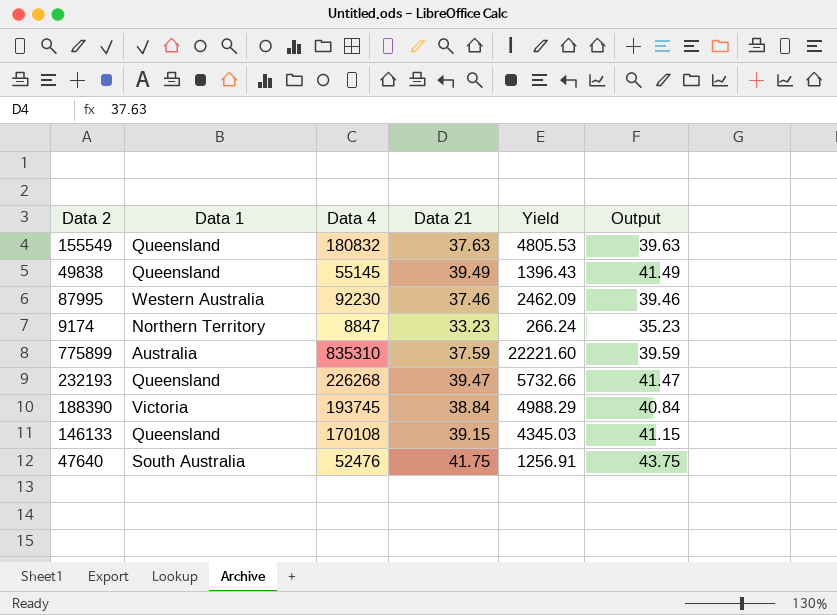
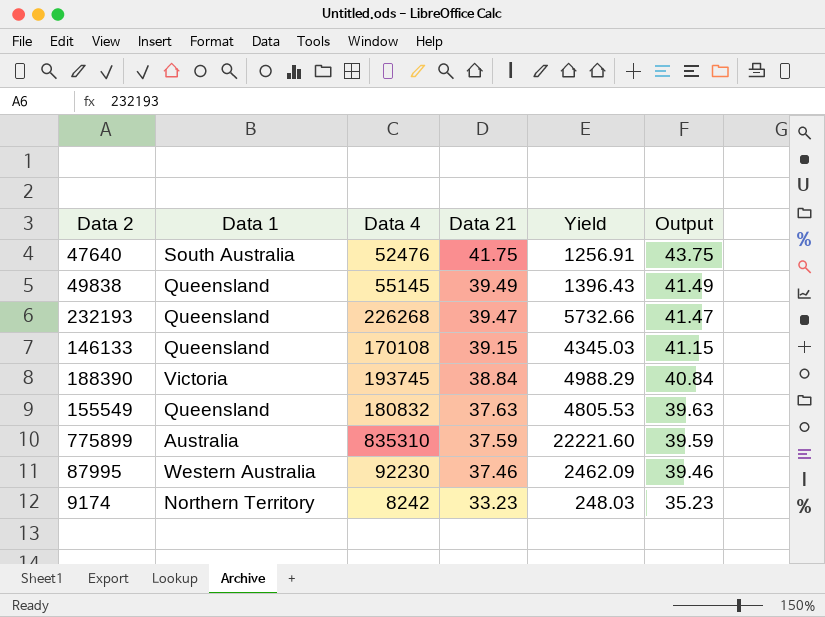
row order: none -> Data 21 descending
9174 | Data 4: 8847 -> 8242
9174 | Yield: 266.24 -> 248.03

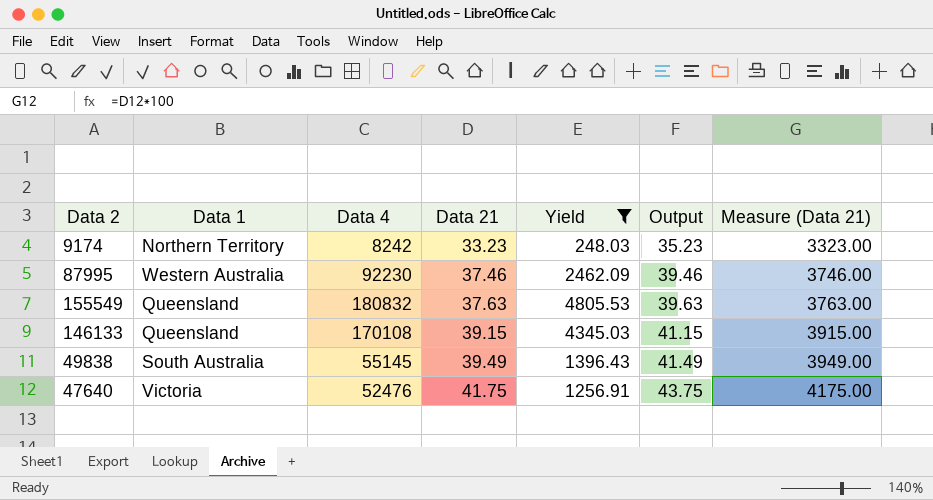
filter: none -> Yield <= 4805.53
row order: Data 21 descending -> Data 21 ascending
column Measure (Data 21) | formula: none -> [Data 21] * 100
49838 | Data 1: Queensland -> South Australia
47640 | Data 1: South Australia -> Victoria

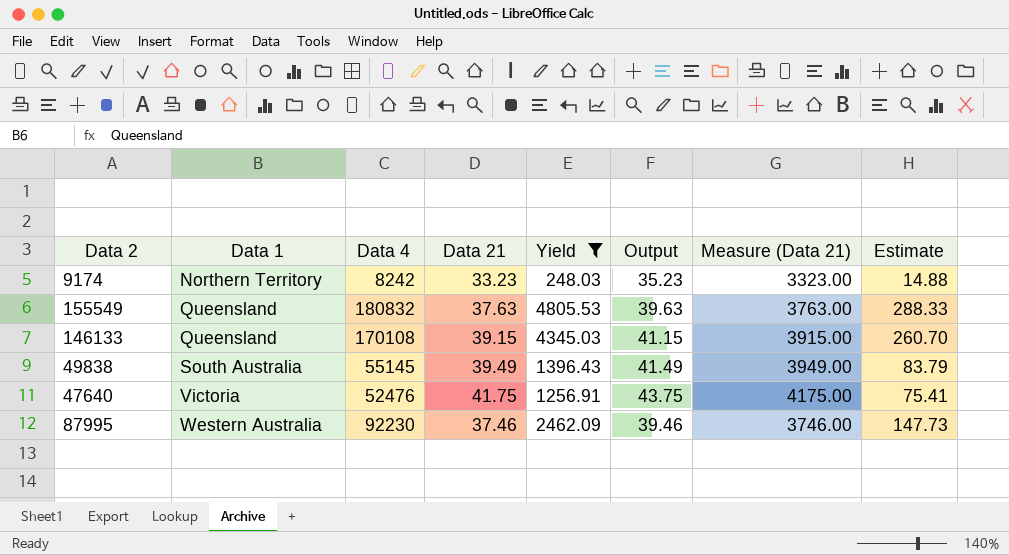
row order: Data 21 ascending -> Data 1 ascending
column Estimate | formula: none -> [Yield] * 0.06

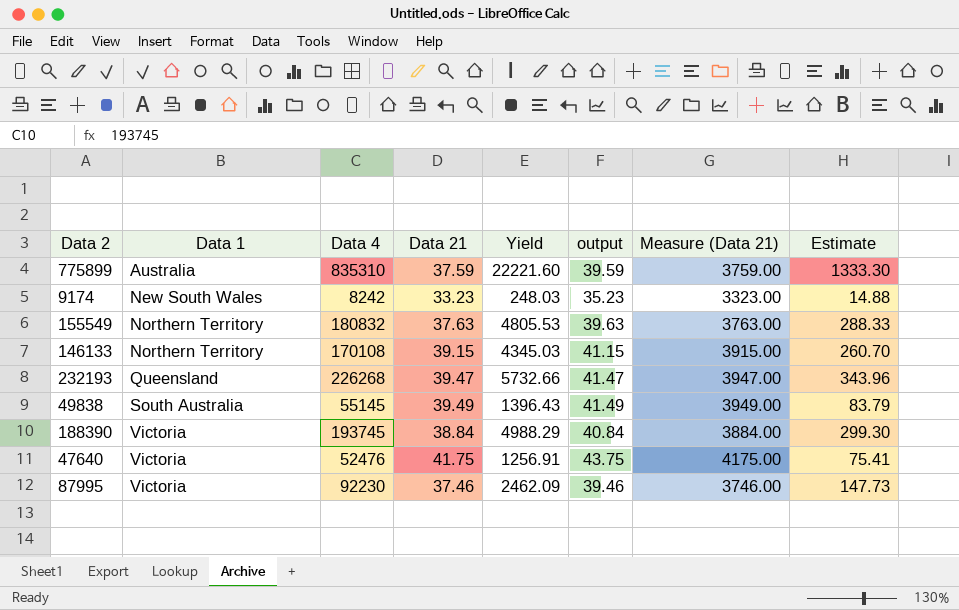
filter: Yield <= 4805.53 -> none
column name: Output -> output
9174 | Data 1: Northern Territory -> New South Wales
155549 | Data 1: Queensland -> Northern Territory
146133 | Data 1: Queensland -> Northern Territory
87995 | Data 1: Western Australia -> Victoria

